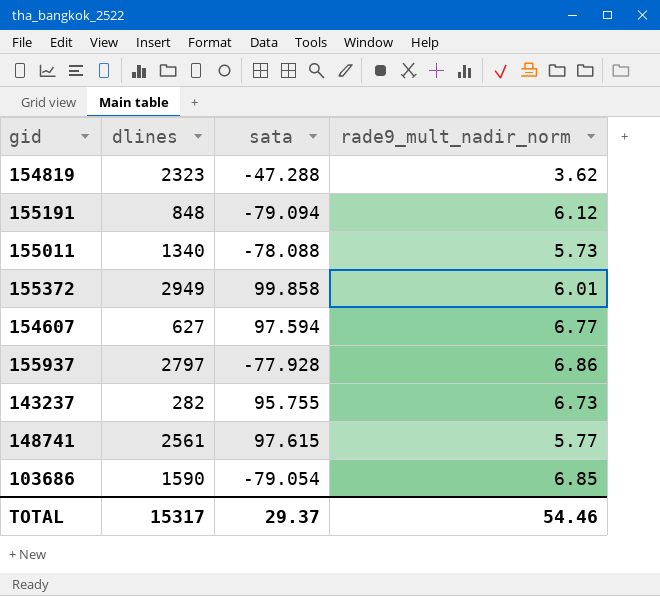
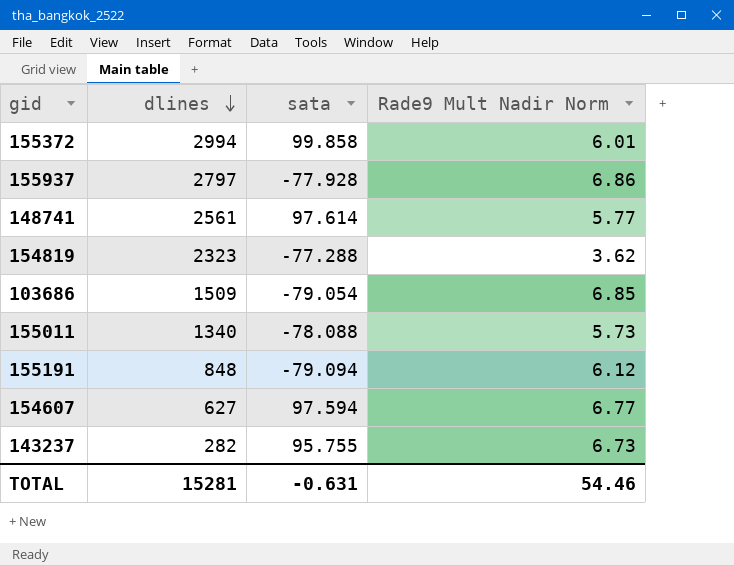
row order: none -> dlines descending
column name: rade9_mult_nadir_norm -> Rade9 Mult Nadir Norm
155372 | dlines: 2949 -> 2994
148741 | sata: 97.615 -> 97.614
154819 | sata: -47.288 -> -77.288
103686 | dlines: 1590 -> 1509
TOTAL | dlines: 15317 -> 15281
TOTAL | sata: 29.37 -> -0.631

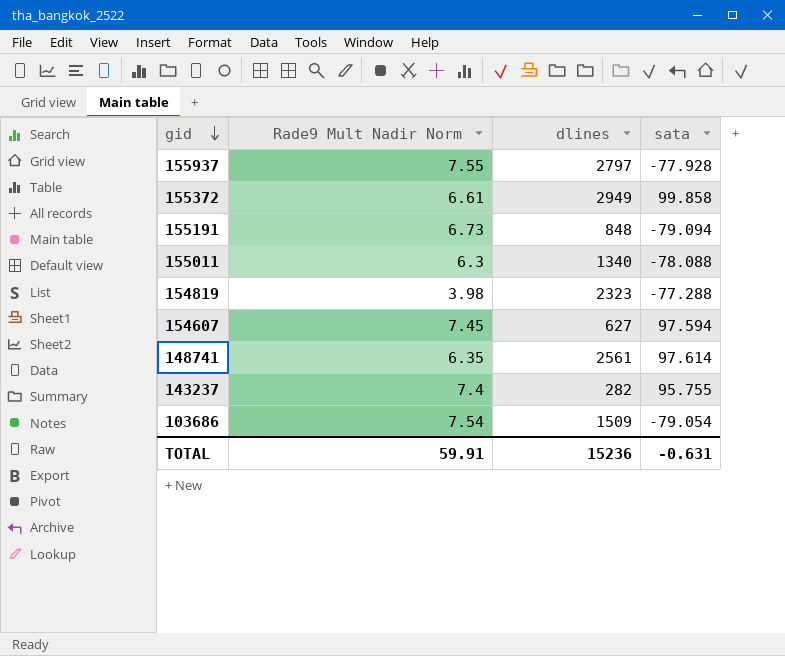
row order: dlines descending -> gid descending
column Rade9 Mult Nadir Norm | position: 4 -> 2
155937 | Rade9 Mult Nadir Norm: 6.86 -> 7.55
155372 | Rade9 Mult Nadir Norm: 6.01 -> 6.61
155372 | dlines: 2994 -> 2949
155191 | Rade9 Mult Nadir Norm: 6.12 -> 6.73
155011 | Rade9 Mult Nadir Norm: 5.73 -> 6.3
154819 | Rade9 Mult Nadir Norm: 3.62 -> 3.98
154607 | Rade9 Mult Nadir Norm: 6.77 -> 7.45
148741 | Rade9 Mult Nadir Norm: 5.77 -> 6.35
143237 | Rade9 Mult Nadir Norm: 6.73 -> 7.4
103686 | Rade9 Mult Nadir Norm: 6.85 -> 7.54
TOTAL | Rade9 Mult Nadir Norm: 54.46 -> 59.91
TOTAL | dlines: 15281 -> 15236

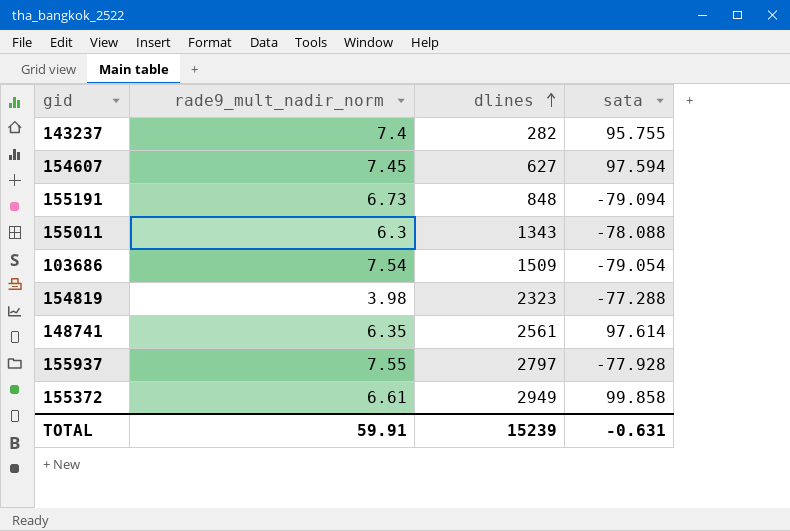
row order: gid descending -> dlines ascending
column name: Rade9 Mult Nadir Norm -> rade9_mult_nadir_norm
155011 | dlines: 1340 -> 1343
TOTAL | dlines: 15236 -> 15239

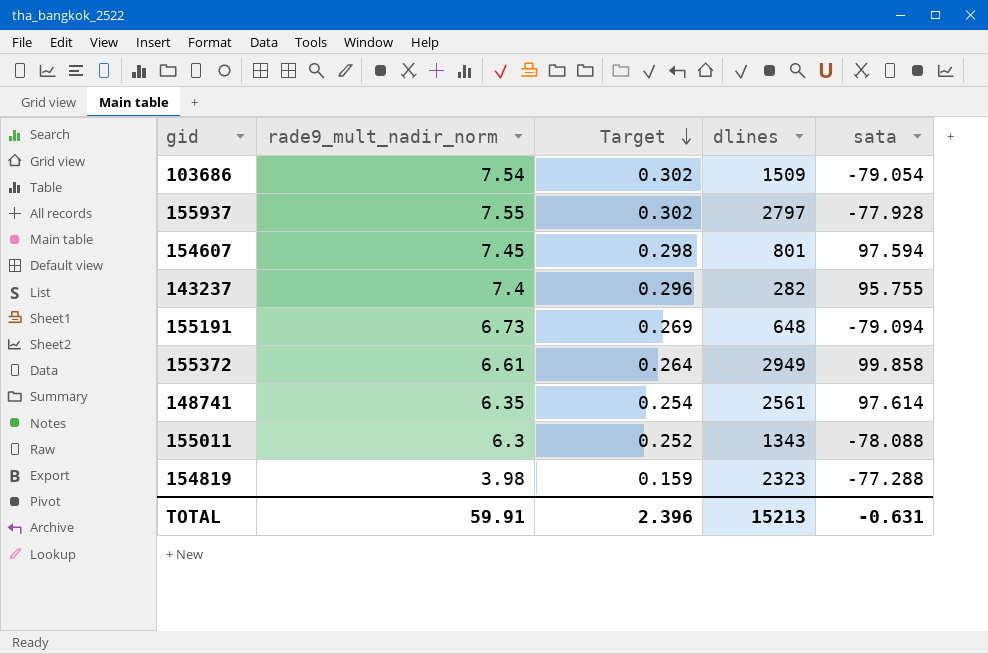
row order: dlines ascending -> Target descending
column Target | formula: none -> [rade9_mult_nadir_norm] * 0.04
154607 | dlines: 627 -> 801
155191 | dlines: 848 -> 648
TOTAL | dlines: 15239 -> 15213

